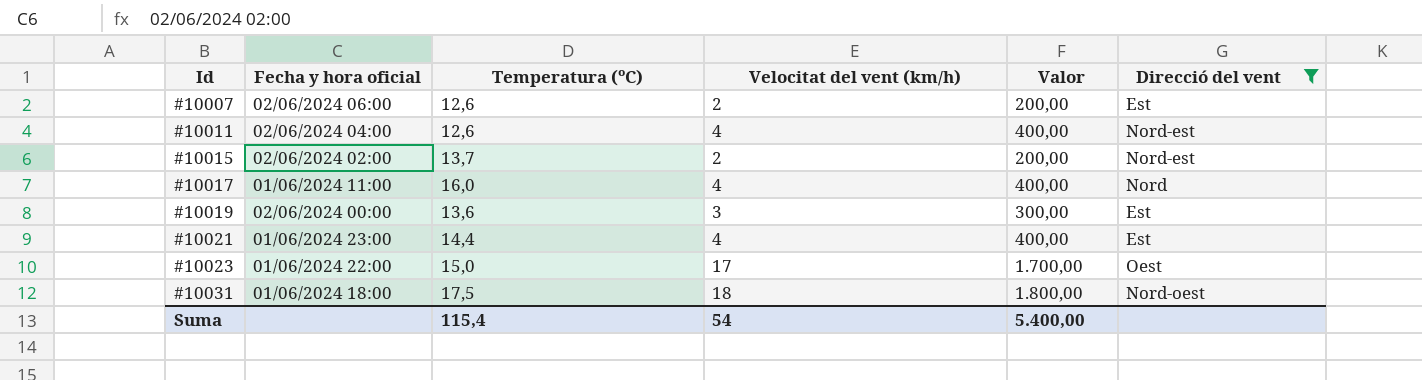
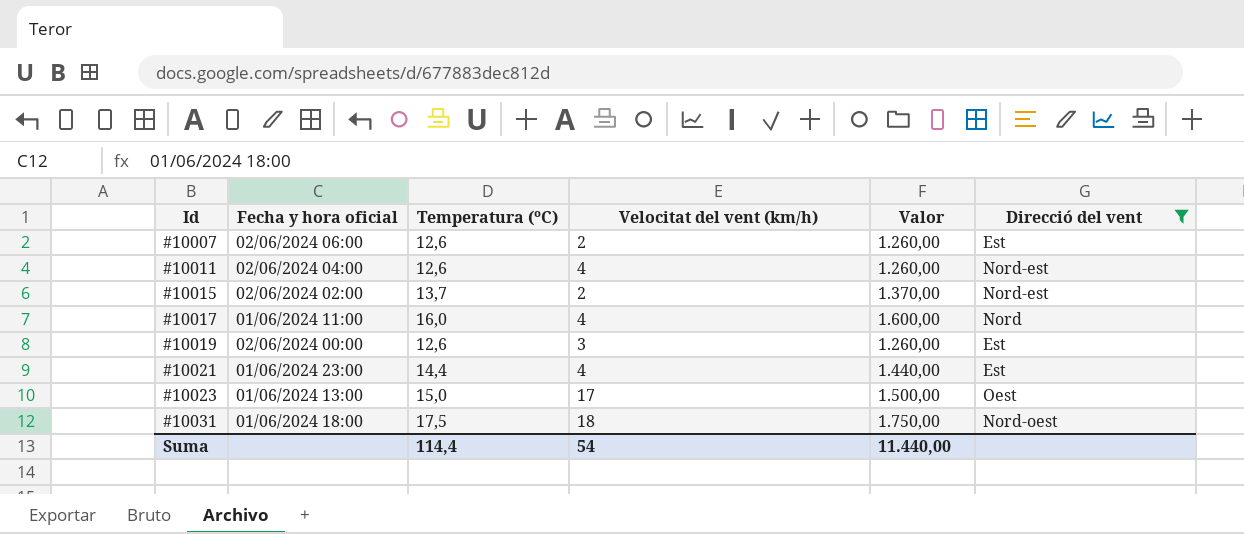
column Valor | formula: [Velocitat del vent (km/h)] * 100 -> [Temperatura (ºC)] * 100
#10019 | Temperatura (ºC): 13,6 -> 12,6
#10023 | Fecha y hora oficial: 01/06/2024 22:00 -> 01/06/2024 13:00
Suma | Temperatura (ºC): 115,4 -> 114,4
Suma | Valor: 5.400,00 -> 11.440,00

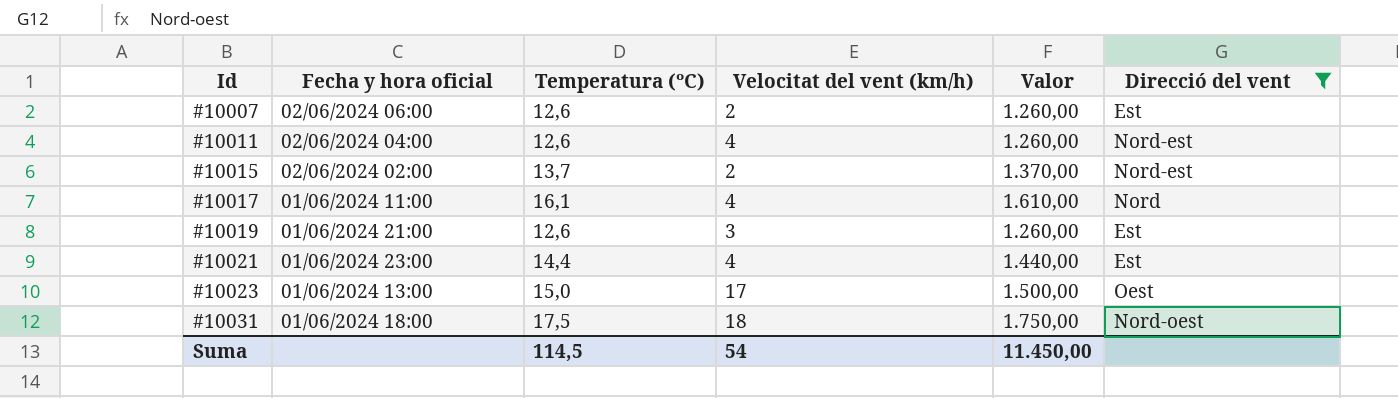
#10017 | Temperatura (ºC): 16,0 -> 16,1
#10017 | Valor: 1.600,00 -> 1.610,00
#10019 | Fecha y hora oficial: 02/06/2024 00:00 -> 01/06/2024 21:00
Suma | Temperatura (ºC): 114,4 -> 114,5
Suma | Valor: 11.440,00 -> 11.450,00

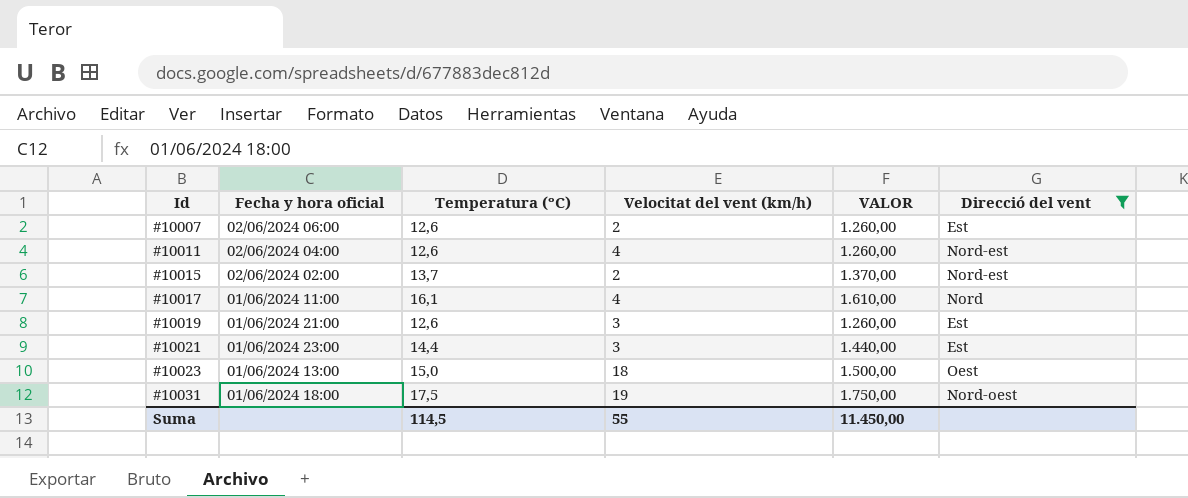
column name: Valor -> VALOR
#10021 | Velocitat del vent (km/h): 4 -> 3
#10023 | Velocitat del vent (km/h): 17 -> 18
#10031 | Velocitat del vent (km/h): 18 -> 19
Suma | Velocitat del vent (km/h): 54 -> 55

